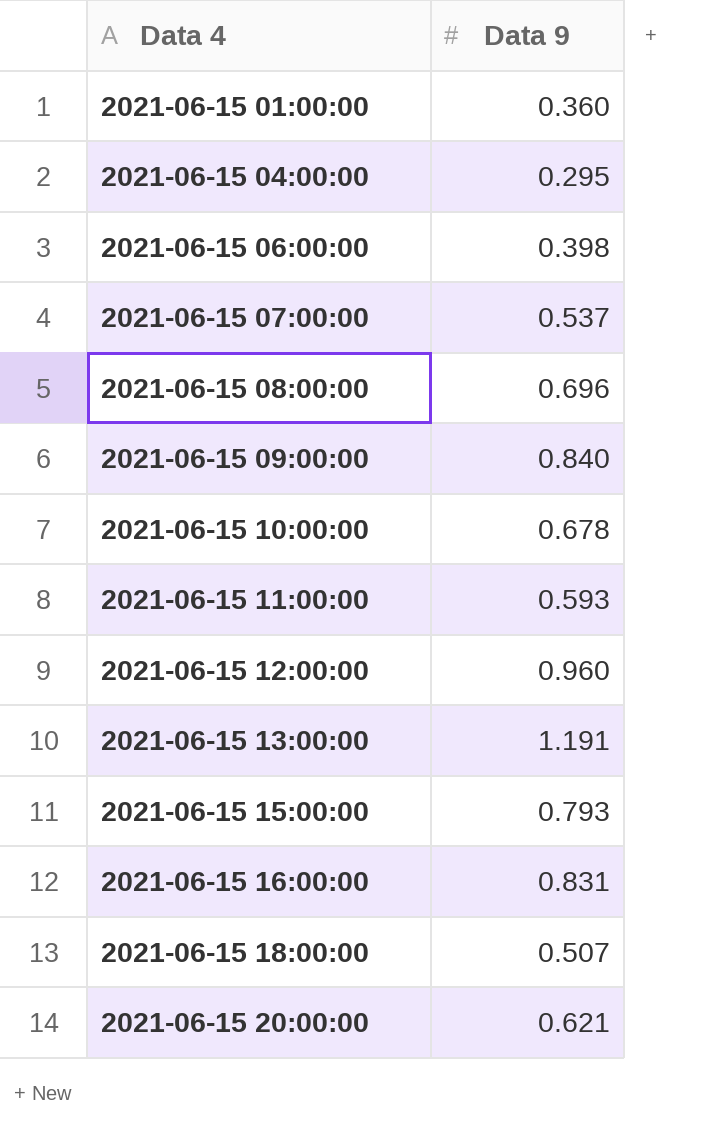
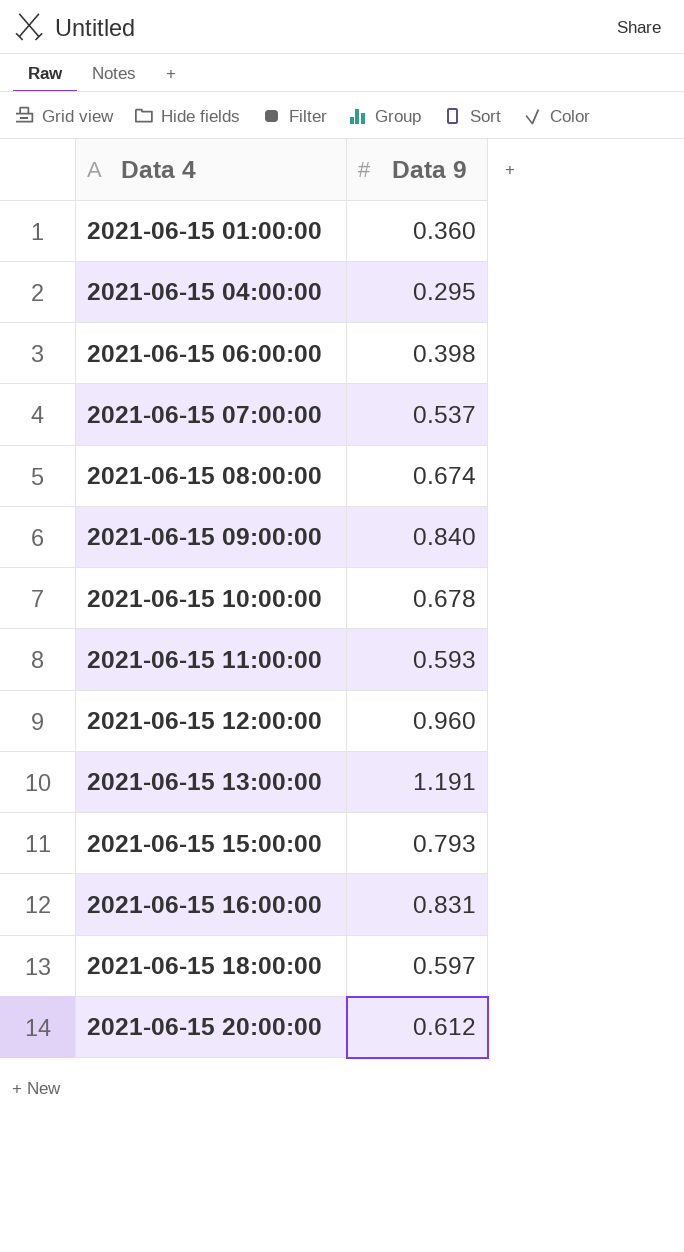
2021-06-15 08:00:00 | Data 9: 0.696 -> 0.674
2021-06-15 18:00:00 | Data 9: 0.507 -> 0.597
2021-06-15 20:00:00 | Data 9: 0.621 -> 0.612

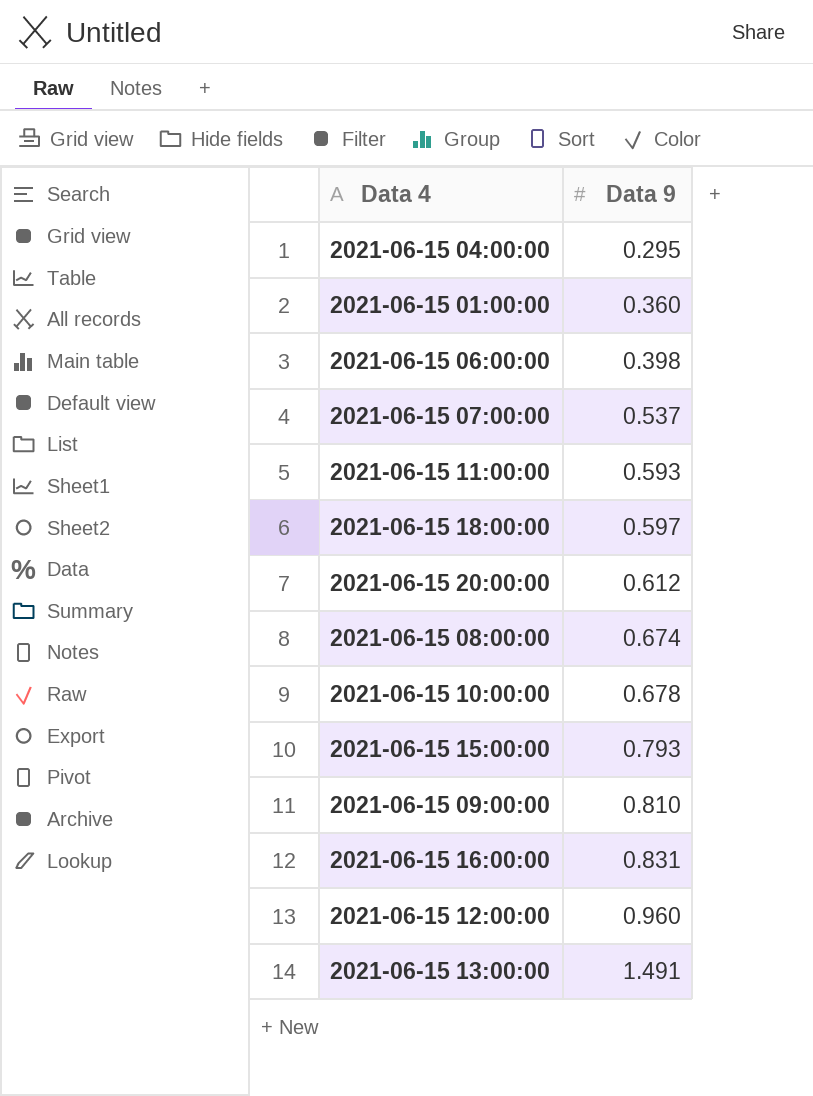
row order: Data 4 ascending -> Data 9 ascending
2021-06-15 09:00:00 | Data 9: 0.840 -> 0.810
2021-06-15 13:00:00 | Data 9: 1.191 -> 1.491

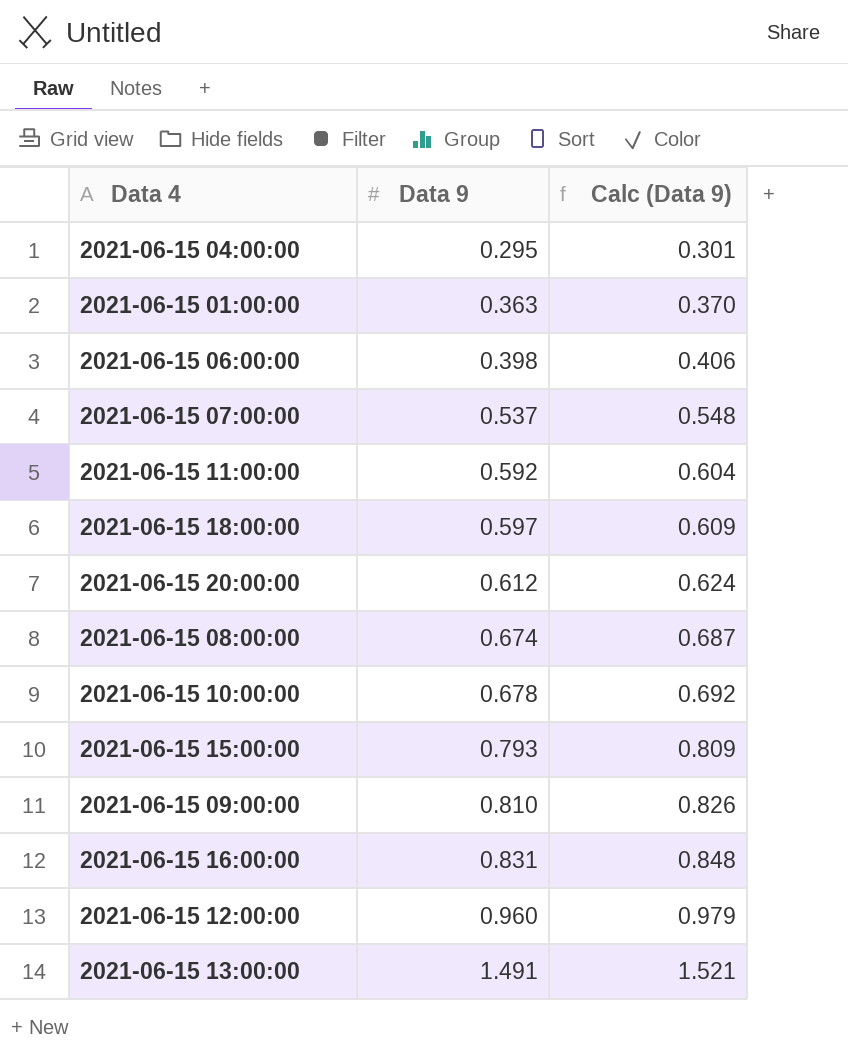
column Calc (Data 9) | formula: none -> [Data 9] * 1.02
2021-06-15 01:00:00 | Data 9: 0.360 -> 0.363
2021-06-15 11:00:00 | Data 9: 0.593 -> 0.592

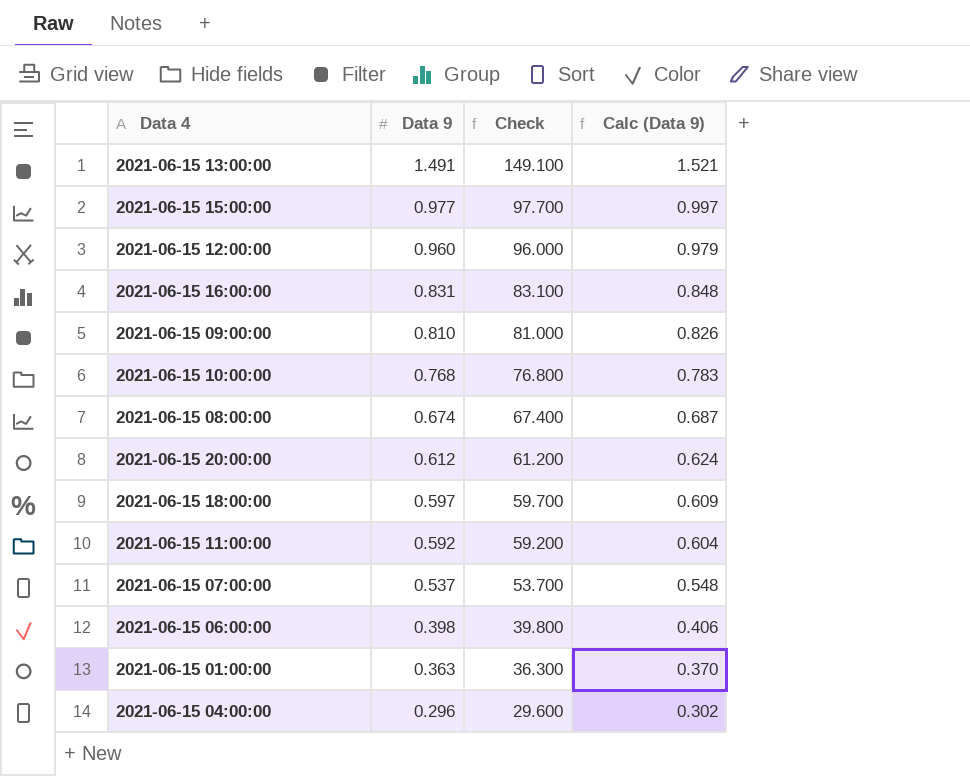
row order: Data 9 ascending -> Data 9 descending
column Check | formula: none -> [Data 9] * 100
2021-06-15 15:00:00 | Data 9: 0.793 -> 0.977
2021-06-15 15:00:00 | Calc (Data 9): 0.809 -> 0.997
2021-06-15 10:00:00 | Data 9: 0.678 -> 0.768
2021-06-15 10:00:00 | Calc (Data 9): 0.692 -> 0.783
2021-06-15 04:00:00 | Data 9: 0.295 -> 0.296
2021-06-15 04:00:00 | Calc (Data 9): 0.301 -> 0.302

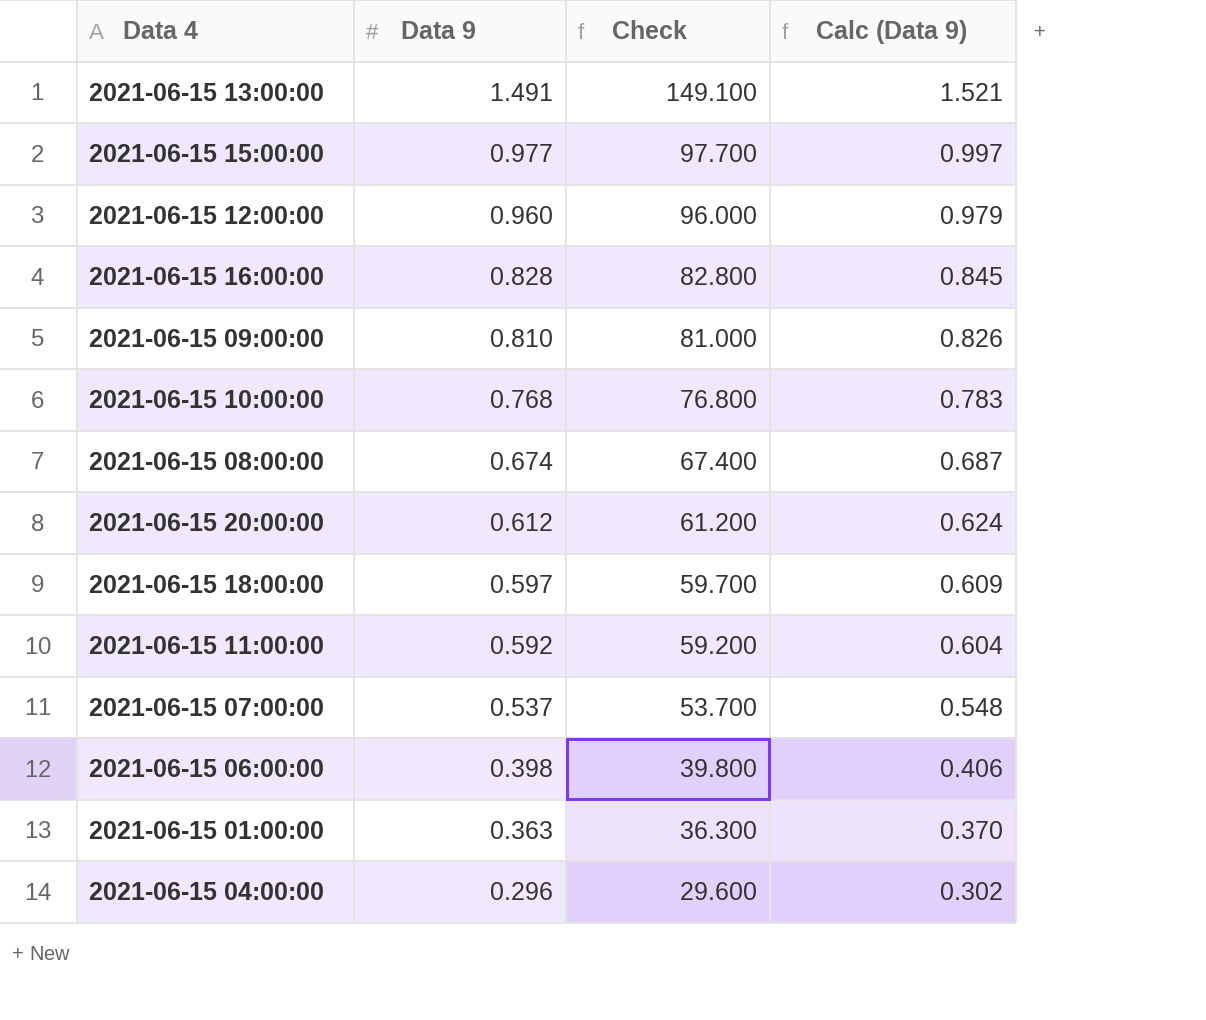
2021-06-15 16:00:00 | Data 9: 0.831 -> 0.828
2021-06-15 16:00:00 | Check: 83.100 -> 82.800
2021-06-15 16:00:00 | Calc (Data 9): 0.848 -> 0.845

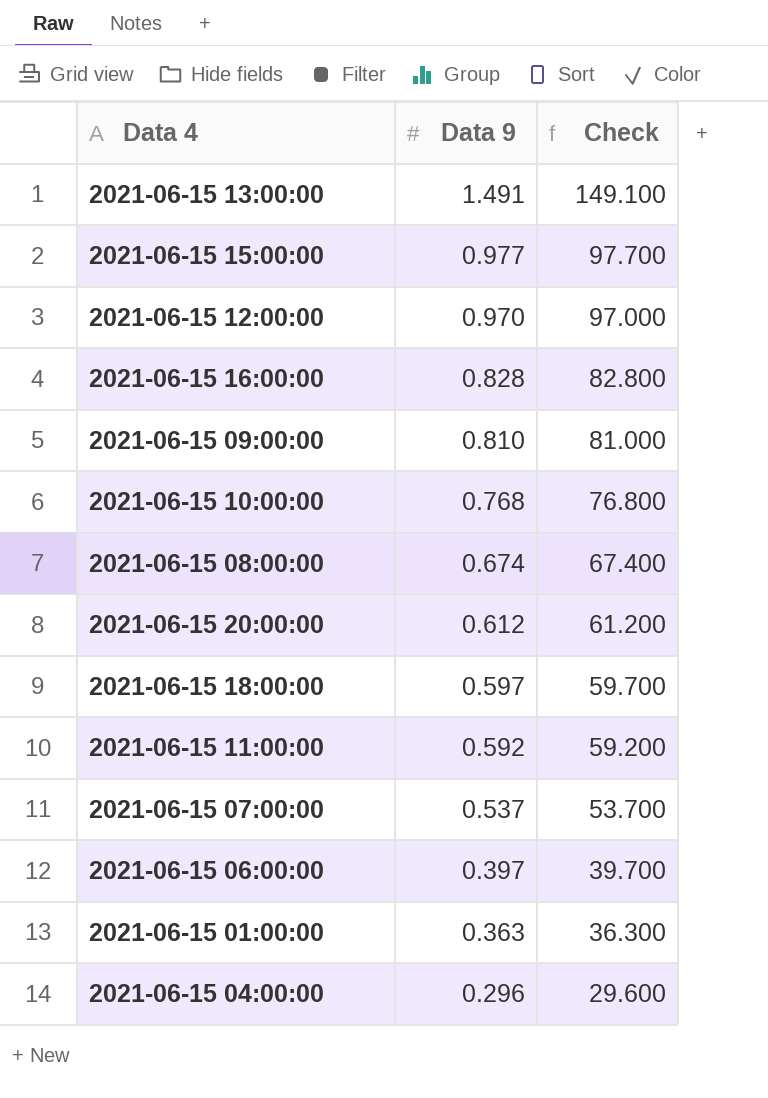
column Calc (Data 9) | formula: [Data 9] * 1.02 -> none
2021-06-15 12:00:00 | Data 9: 0.960 -> 0.970
2021-06-15 12:00:00 | Check: 96.000 -> 97.000
2021-06-15 06:00:00 | Data 9: 0.398 -> 0.397
2021-06-15 06:00:00 | Check: 39.800 -> 39.700

